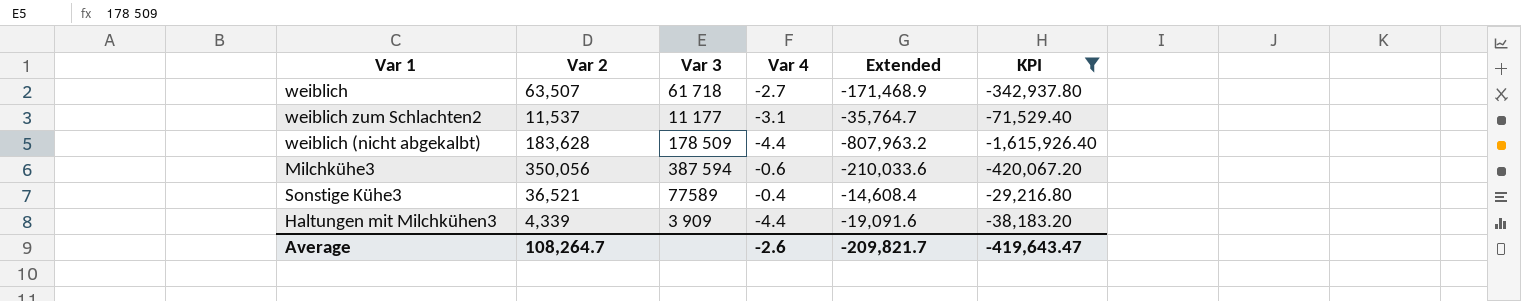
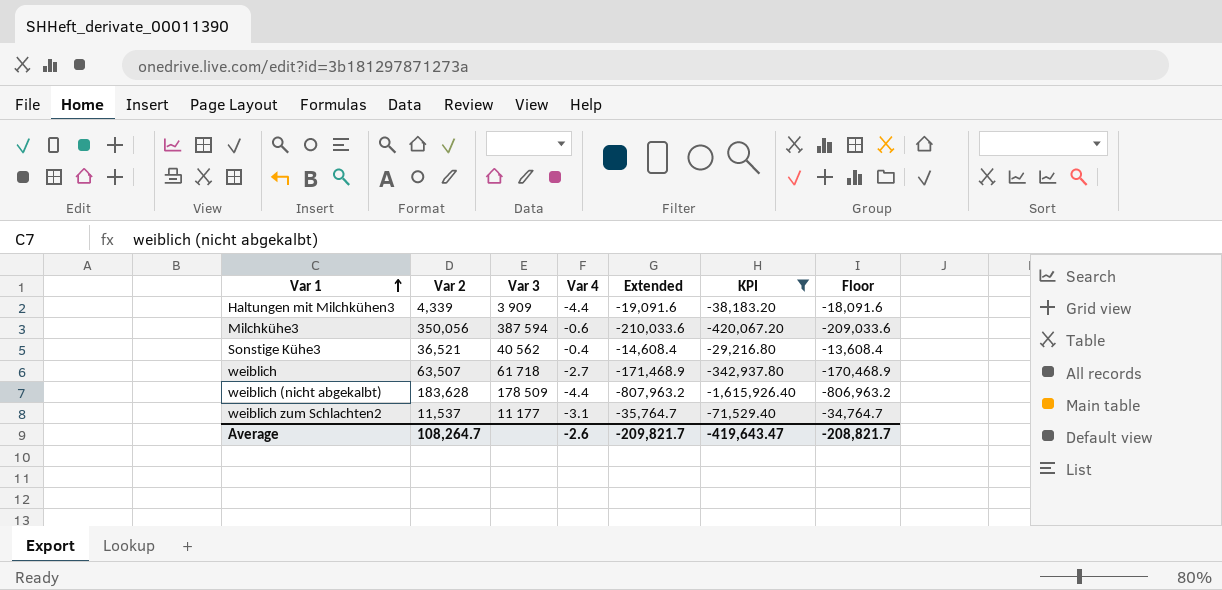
row order: none -> Var 1 ascending
column Floor | formula: none -> [Extended] + 1000
Sonstige Kühe3 | Var 3: 77589 -> 40 562

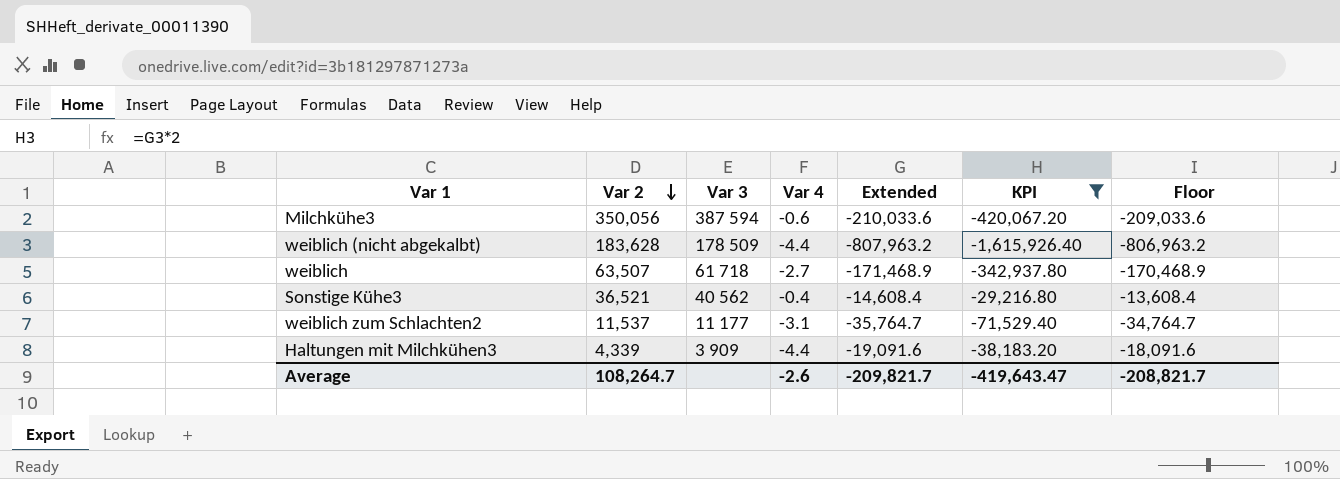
row order: Var 1 ascending -> Var 2 descending

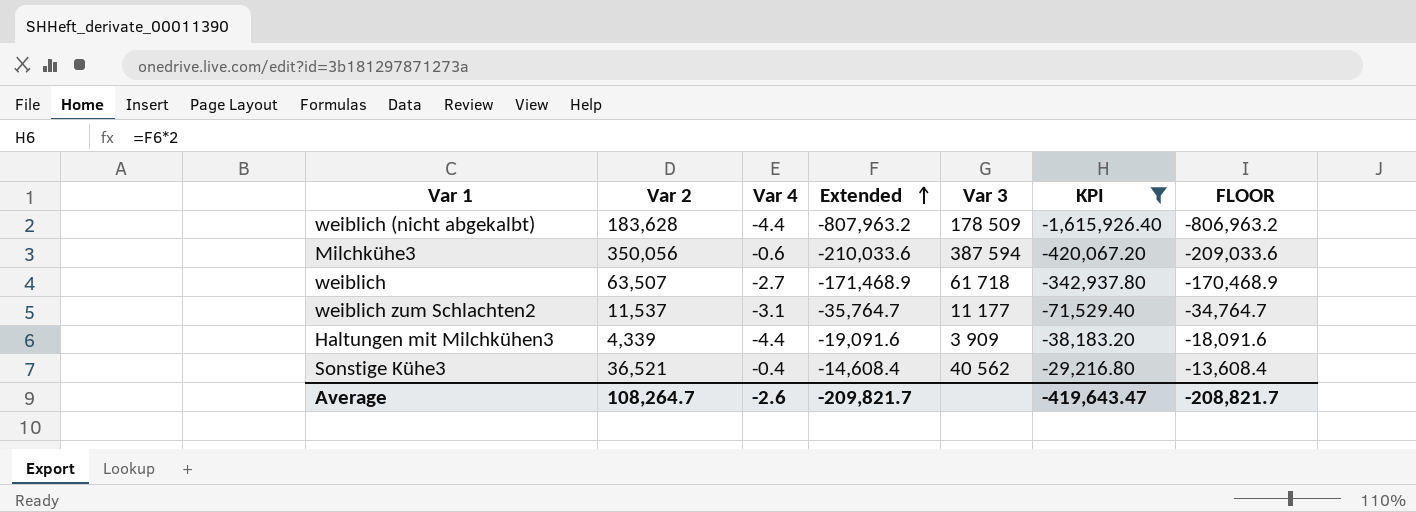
row order: Var 2 descending -> Extended ascending
column Var 3 | position: 3 -> 5
column name: Floor -> FLOOR

